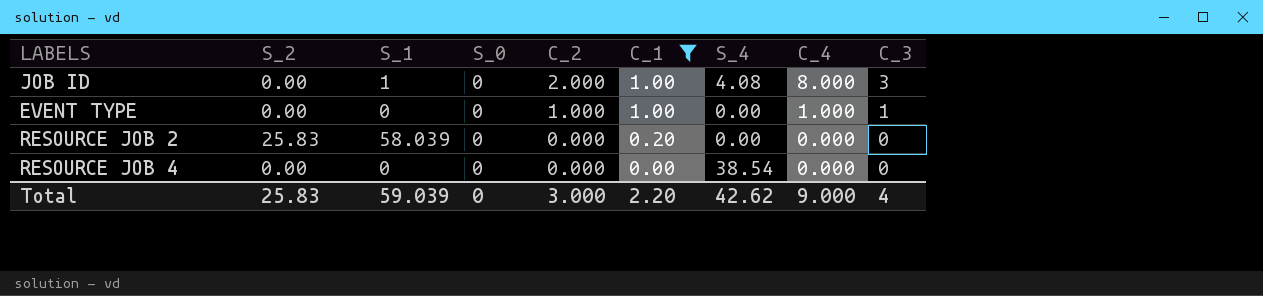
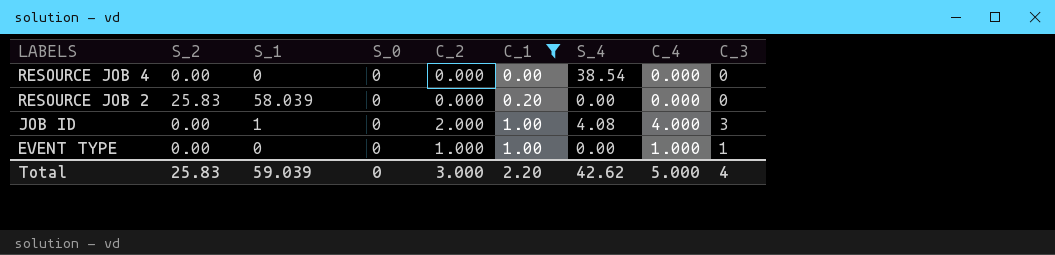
row order: C_2 descending -> LABELS descending
JOB ID | C_4: 8.000 -> 4.000
Total | C_4: 9.000 -> 5.000

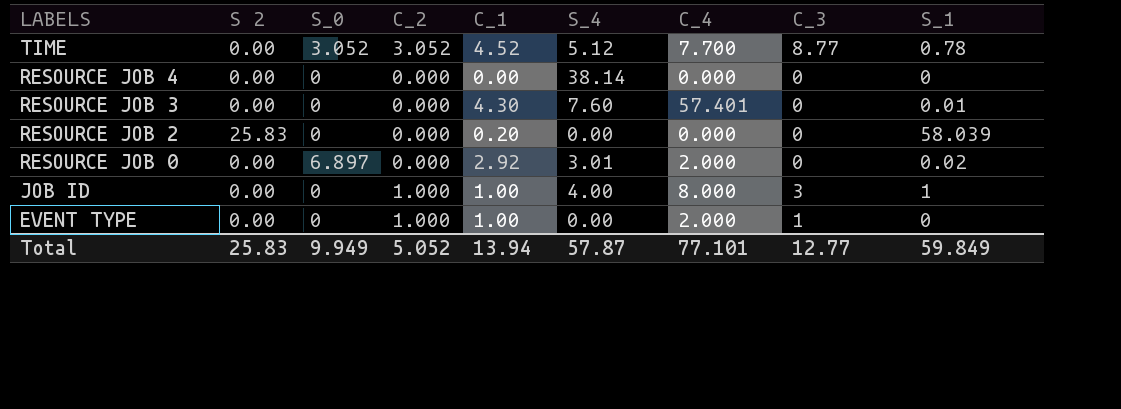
filter: C_1 <= 1.00 -> none
column name: S_2 -> S 2
column S_1 | position: 3 -> 9
RESOURCE JOB 4 | S_4: 38.54 -> 38.14
JOB ID | C_2: 2.000 -> 1.000
JOB ID | S_4: 4.08 -> 4.00
JOB ID | C_4: 4.000 -> 8.000
EVENT TYPE | C_4: 1.000 -> 2.000
Total | S_0: 0 -> 9.949
Total | C_2: 3.000 -> 5.052
Total | C_1: 2.20 -> 13.94
Total | S_4: 42.62 -> 57.87
Total | C_4: 5.000 -> 77.101
Total | C_3: 4 -> 12.77
Total | S_1: 59.039 -> 59.849

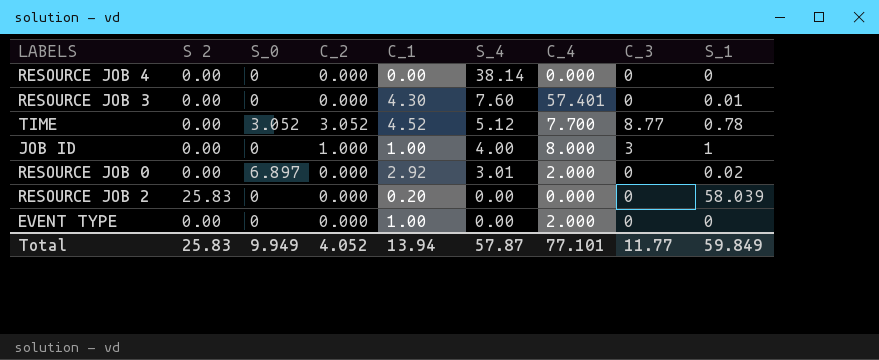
row order: LABELS descending -> S_4 descending
EVENT TYPE | C_2: 1.000 -> 0.000
EVENT TYPE | C_3: 1 -> 0
Total | C_2: 5.052 -> 4.052
Total | C_3: 12.77 -> 11.77

